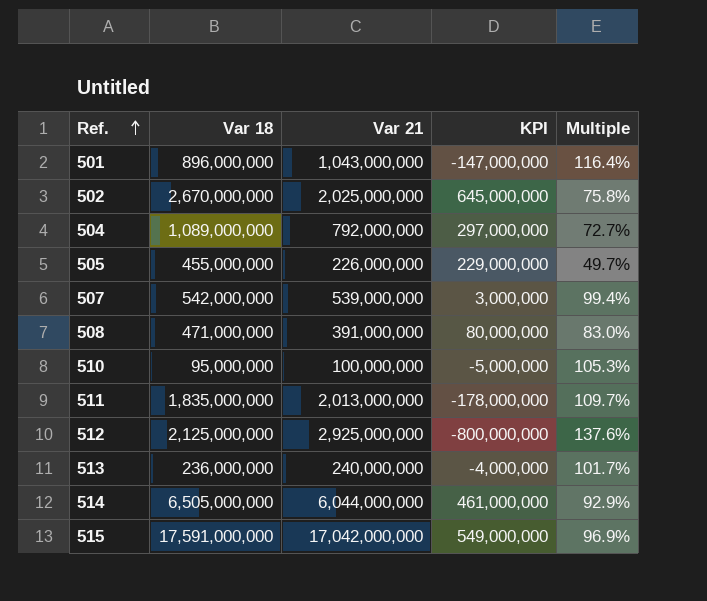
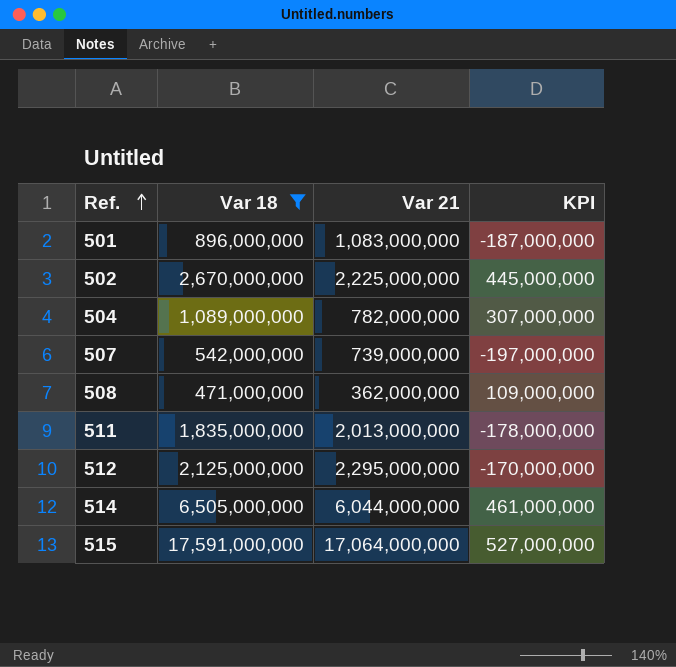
filter: none -> Var 18 >= 471,000,000
column Multiple | formula: [Var 21] / [Var 18] -> none
501 | Var 21: 1,043,000,000 -> 1,083,000,000
501 | KPI: -147,000,000 -> -187,000,000
502 | Var 21: 2,025,000,000 -> 2,225,000,000
502 | KPI: 645,000,000 -> 445,000,000
504 | Var 21: 792,000,000 -> 782,000,000
504 | KPI: 297,000,000 -> 307,000,000
507 | Var 21: 539,000,000 -> 739,000,000
507 | KPI: 3,000,000 -> -197,000,000
508 | Var 21: 391,000,000 -> 362,000,000
508 | KPI: 80,000,000 -> 109,000,000
512 | Var 21: 2,925,000,000 -> 2,295,000,000
512 | KPI: -800,000,000 -> -170,000,000
515 | Var 21: 17,042,000,000 -> 17,064,000,000
515 | KPI: 549,000,000 -> 527,000,000

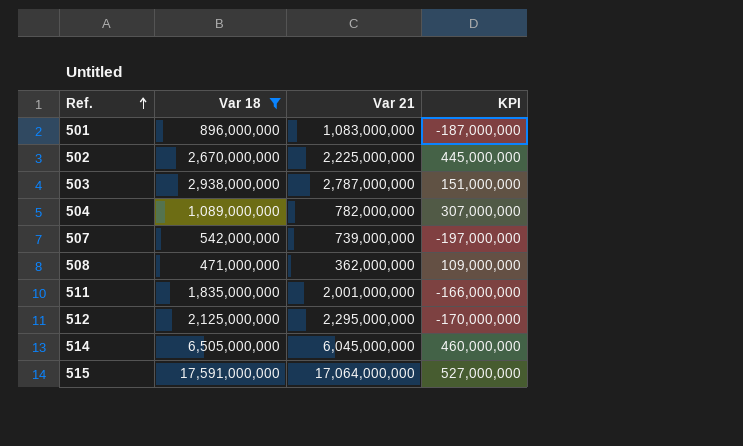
row 503: none -> 2,938,000,000 | 2,787,000,000 | 151,000,000
511 | Var 21: 2,013,000,000 -> 2,001,000,000
511 | KPI: -178,000,000 -> -166,000,000
514 | Var 21: 6,044,000,000 -> 6,045,000,000
514 | KPI: 461,000,000 -> 460,000,000

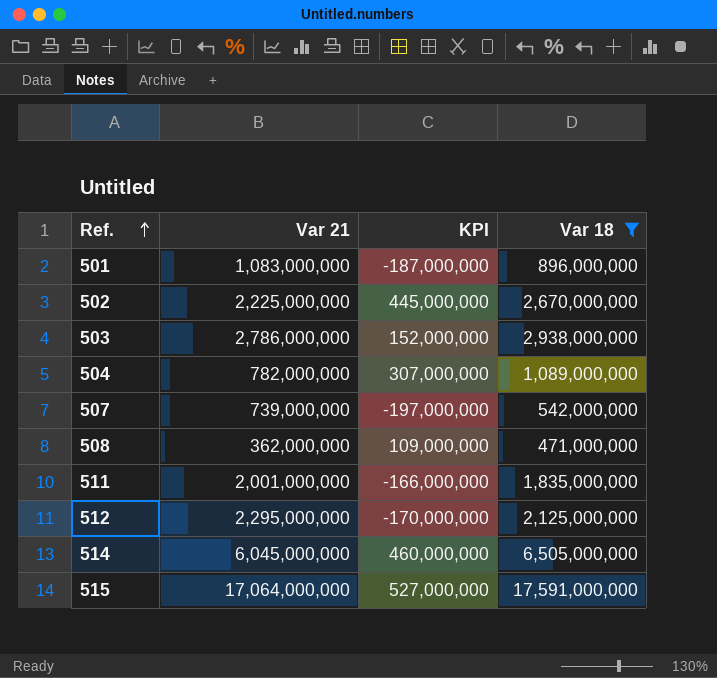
column Var 18 | position: 2 -> 4
503 | Var 21: 2,787,000,000 -> 2,786,000,000
503 | KPI: 151,000,000 -> 152,000,000

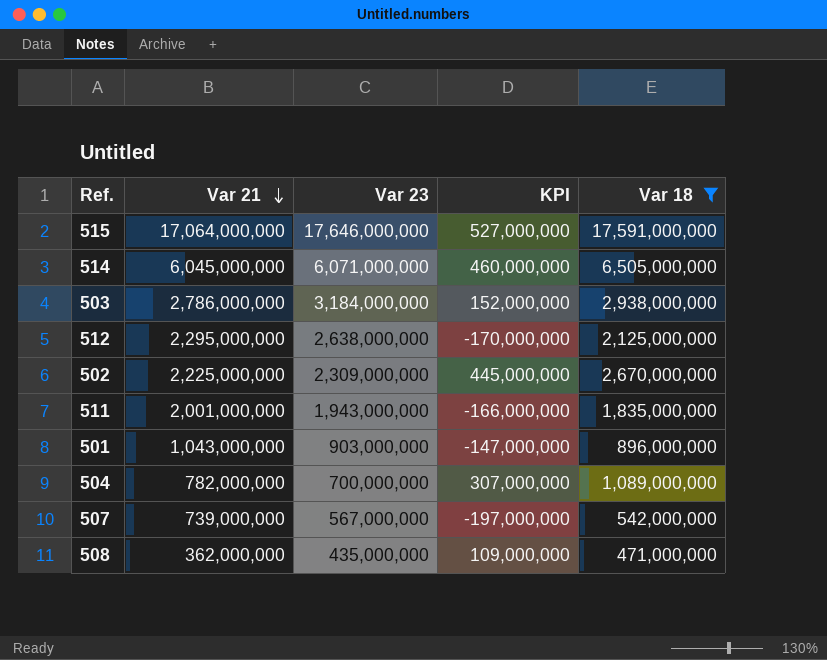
row order: Ref. ascending -> Var 21 descending
column Var 23 | position: none -> 3
501 | Var 21: 1,083,000,000 -> 1,043,000,000
501 | KPI: -187,000,000 -> -147,000,000

